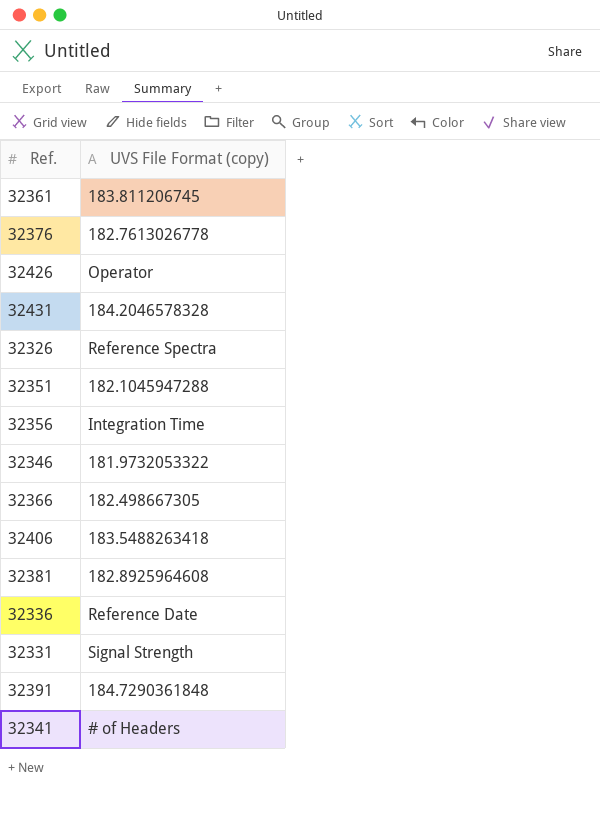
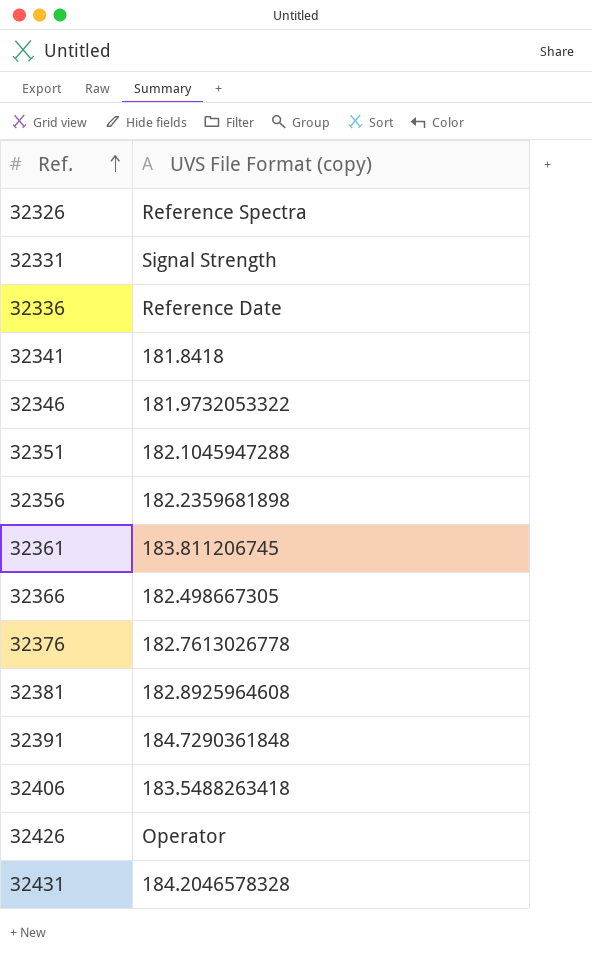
row order: none -> Ref. ascending
32341 | UVS File Format (copy): # of Headers -> 181.8418
32356 | UVS File Format (copy): Integration Time -> 182.2359681898

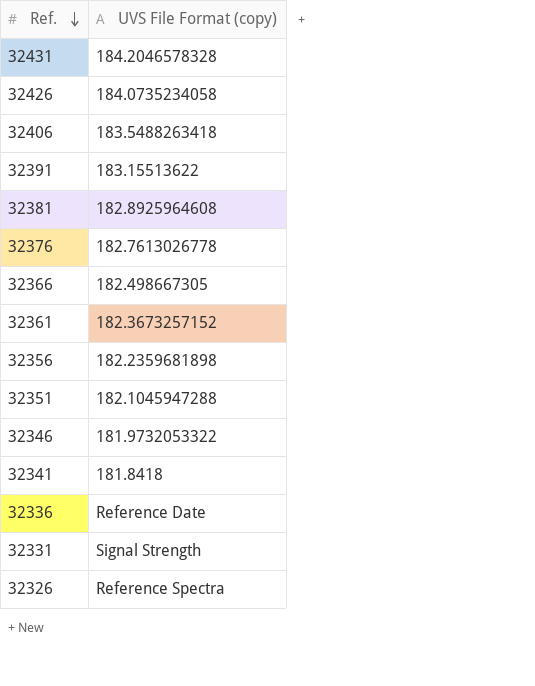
row order: Ref. ascending -> Ref. descending
32426 | UVS File Format (copy): Operator -> 184.0735234058
32391 | UVS File Format (copy): 184.7290361848 -> 183.15513622
32361 | UVS File Format (copy): 183.811206745 -> 182.3673257152

